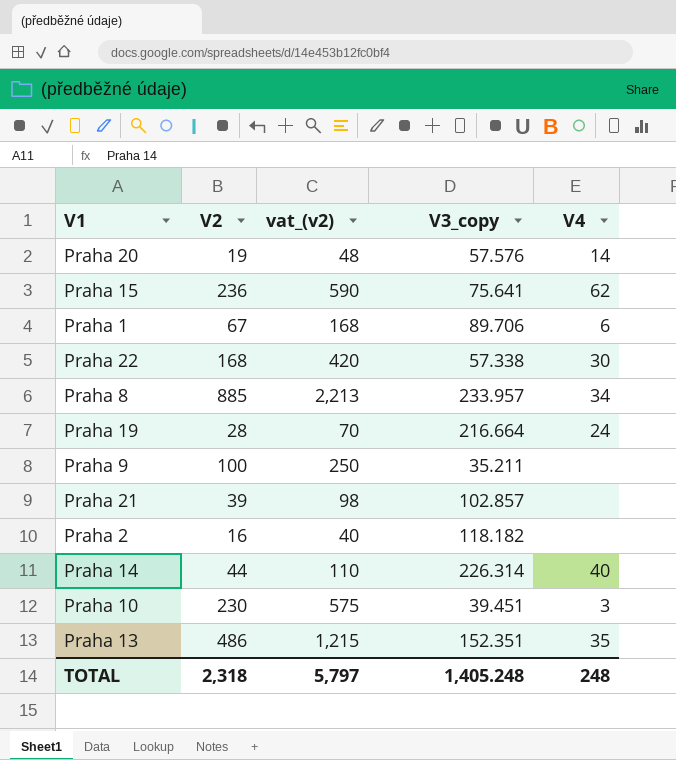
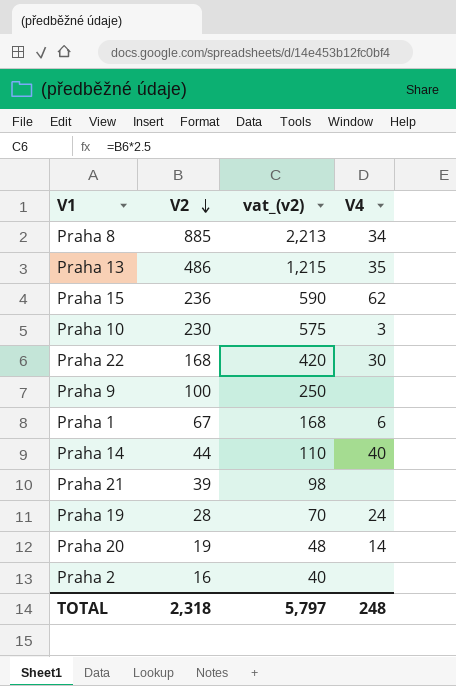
row order: none -> V2 descending
column V3_copy | position: 4 -> none

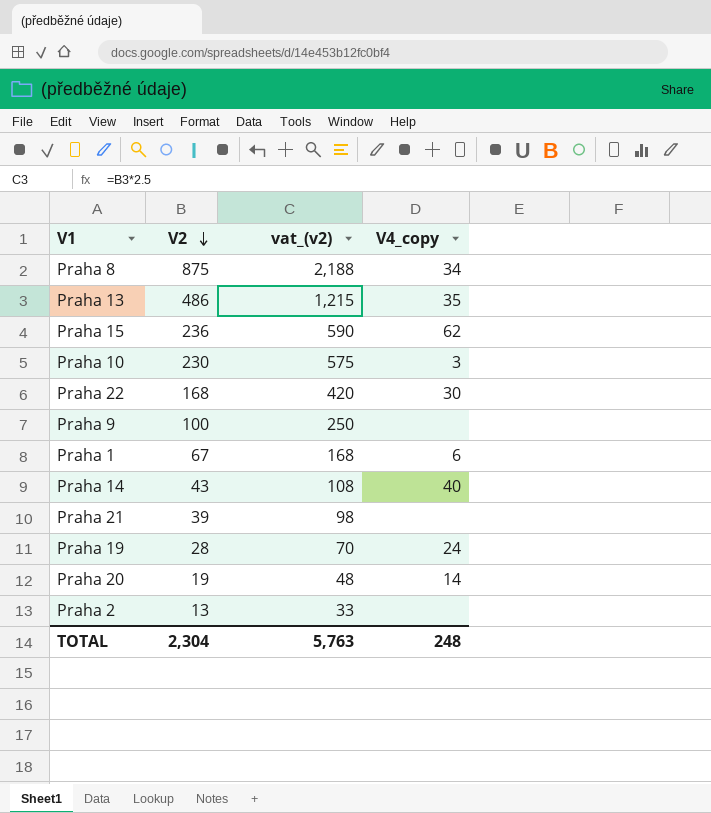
column name: V4 -> V4_copy
Praha 8 | V2: 885 -> 875
Praha 8 | vat_(v2): 2,213 -> 2,188
Praha 14 | V2: 44 -> 43
Praha 14 | vat_(v2): 110 -> 108
Praha 2 | V2: 16 -> 13
Praha 2 | vat_(v2): 40 -> 33
TOTAL | V2: 2,318 -> 2,304
TOTAL | vat_(v2): 5,797 -> 5,763

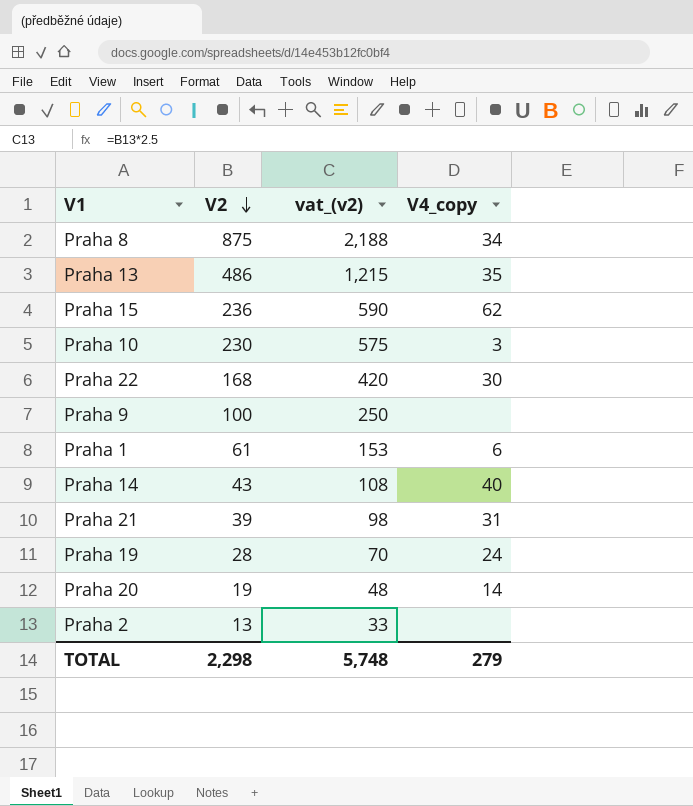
Praha 1 | V2: 67 -> 61
Praha 1 | vat_(v2): 168 -> 153
Praha 21 | V4_copy: none -> 31
TOTAL | V2: 2,304 -> 2,298
TOTAL | vat_(v2): 5,763 -> 5,748
TOTAL | V4_copy: 248 -> 279

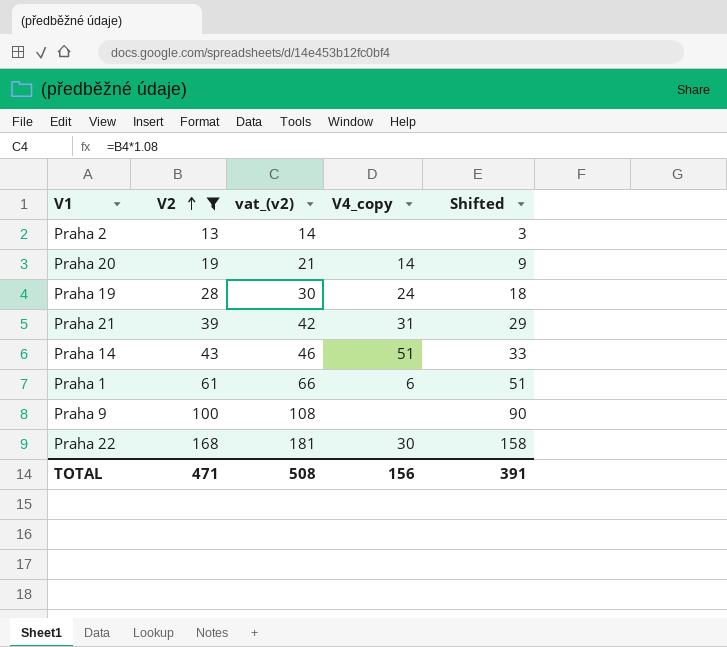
filter: none -> V2 <= 168
row order: V2 descending -> V2 ascending
column vat_(v2) | formula: [V2] * 2.5 -> [V2] * 1.08
column Shifted | formula: none -> [V2] - 10
Praha 14 | V4_copy: 40 -> 51
TOTAL | V2: 2,298 -> 471
TOTAL | vat_(v2): 5,748 -> 508
TOTAL | V4_copy: 279 -> 156

